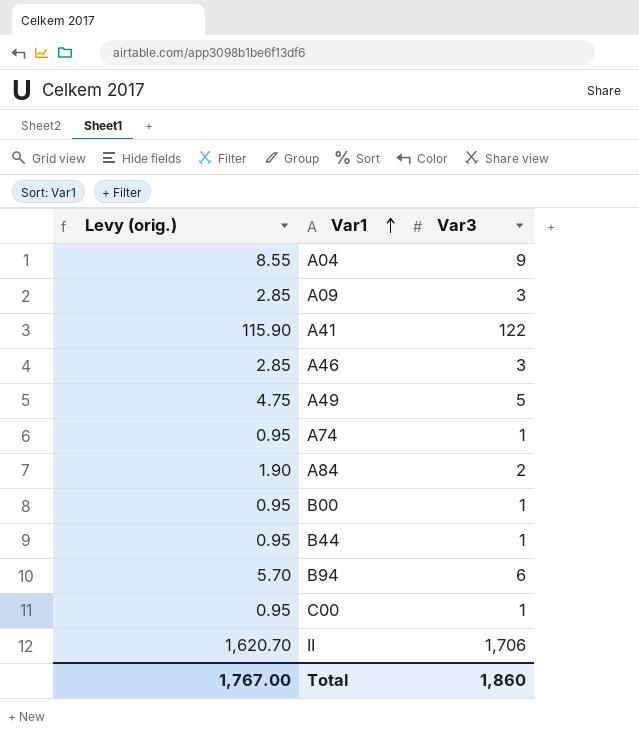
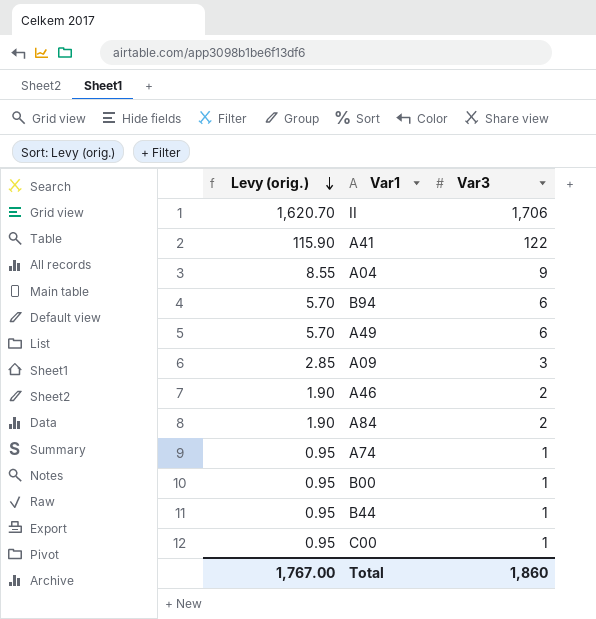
row order: Var1 ascending -> Levy (orig.) descending
A49 | Levy (orig.): 4.75 -> 5.70
A49 | Var3: 5 -> 6
A46 | Levy (orig.): 2.85 -> 1.90
A46 | Var3: 3 -> 2

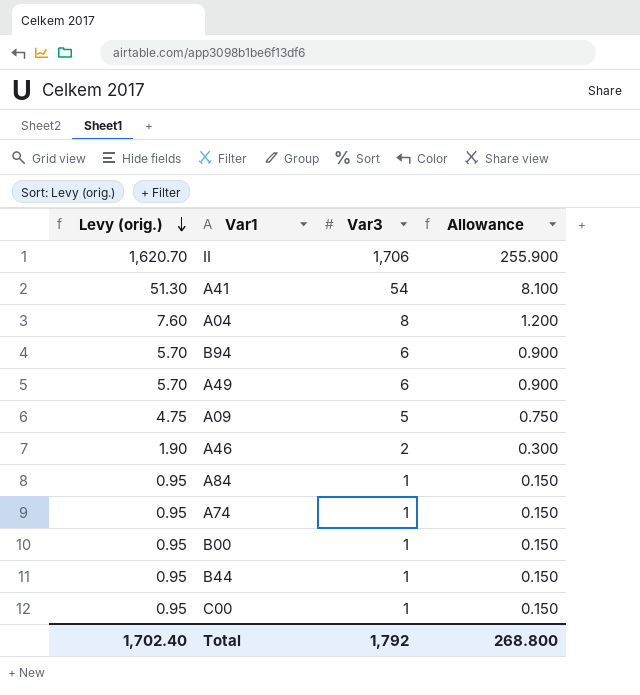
column Allowance | formula: none -> [Var3] * 0.15
A41 | Levy (orig.): 115.90 -> 51.30
A41 | Var3: 122 -> 54
A04 | Levy (orig.): 8.55 -> 7.60
A04 | Var3: 9 -> 8
A09 | Levy (orig.): 2.85 -> 4.75
A09 | Var3: 3 -> 5
A84 | Levy (orig.): 1.90 -> 0.95
A84 | Var3: 2 -> 1
Total | Levy (orig.): 1,767.00 -> 1,702.40
Total | Var3: 1,860 -> 1,792

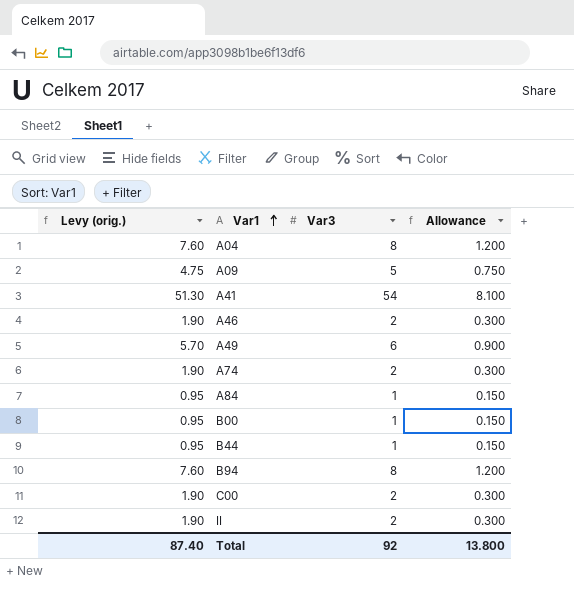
row order: Levy (orig.) descending -> Var1 ascending
A74 | Levy (orig.): 0.95 -> 1.90
A74 | Var3: 1 -> 2
A74 | Allowance: 0.150 -> 0.300
B94 | Levy (orig.): 5.70 -> 7.60
B94 | Var3: 6 -> 8
B94 | Allowance: 0.900 -> 1.200
C00 | Levy (orig.): 0.95 -> 1.90
C00 | Var3: 1 -> 2
C00 | Allowance: 0.150 -> 0.300
II | Levy (orig.): 1,620.70 -> 1.90
II | Var3: 1,706 -> 2
II | Allowance: 255.900 -> 0.300
Total | Levy (orig.): 1,702.40 -> 87.40
Total | Var3: 1,792 -> 92
Total | Allowance: 268.800 -> 13.800

